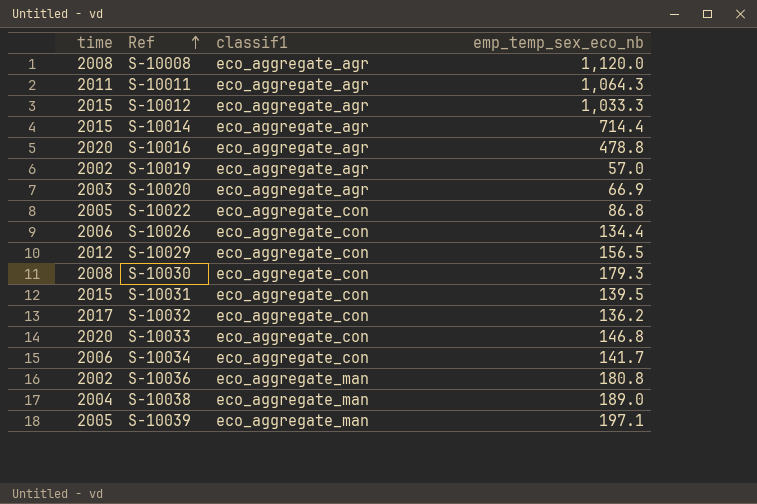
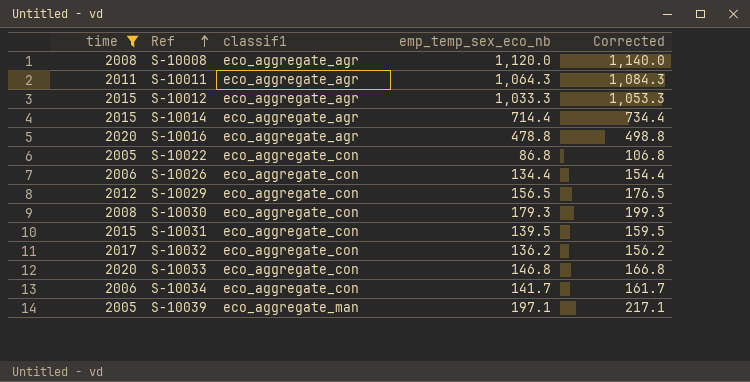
filter: none -> time >= 2005
column Corrected | formula: none -> [emp_temp_sex_eco_nb] + 20

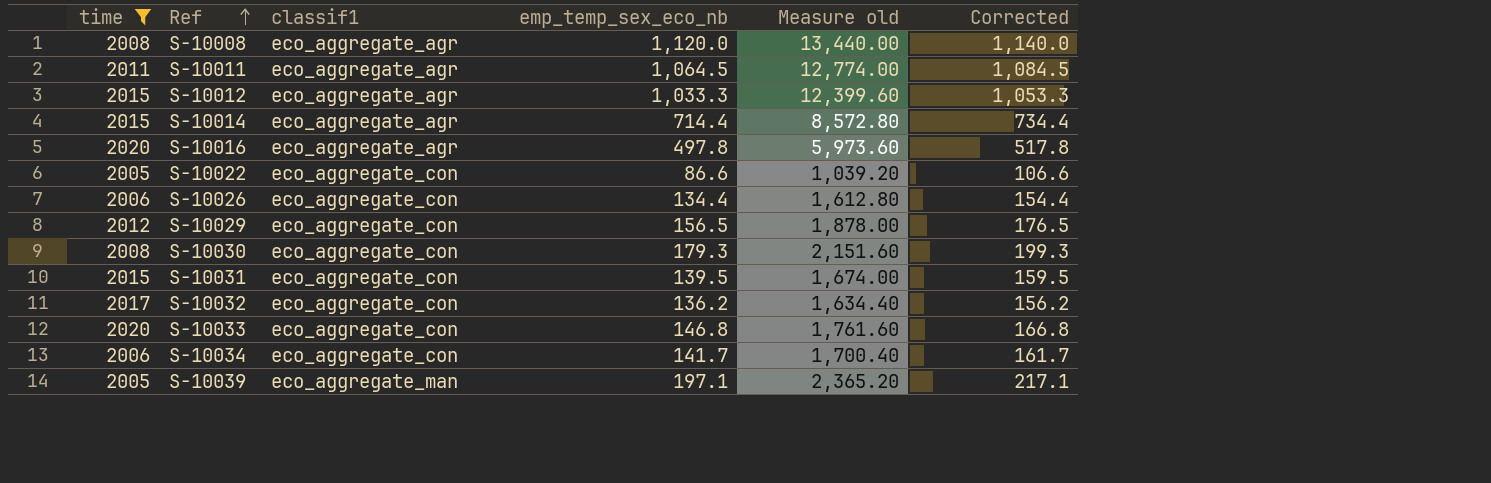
column Measure old | formula: none -> [emp_temp_sex_eco_nb] * 12
S-10011 | emp_temp_sex_eco_nb: 1,064.3 -> 1,064.5
S-10011 | Corrected: 1,084.3 -> 1,084.5
S-10016 | emp_temp_sex_eco_nb: 478.8 -> 497.8
S-10016 | Corrected: 498.8 -> 517.8
S-10022 | emp_temp_sex_eco_nb: 86.8 -> 86.6
S-10022 | Corrected: 106.8 -> 106.6

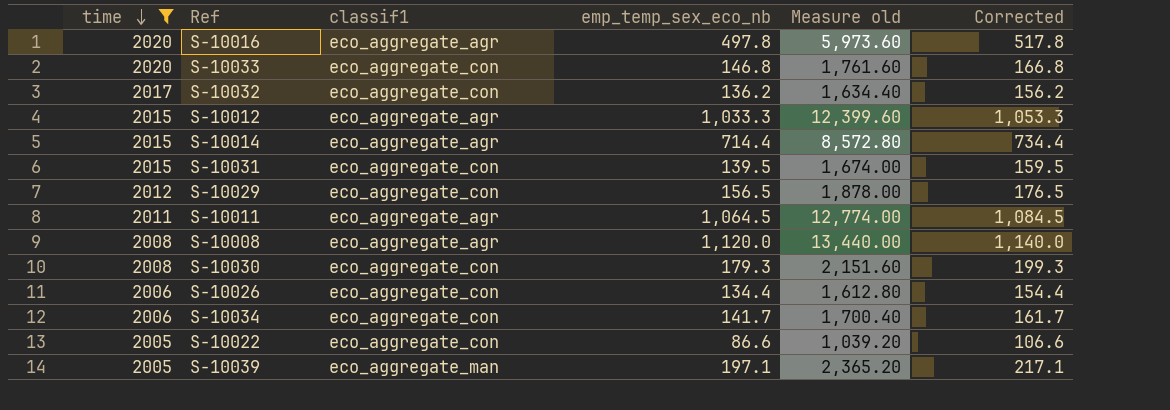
row order: Ref ascending -> time descending

